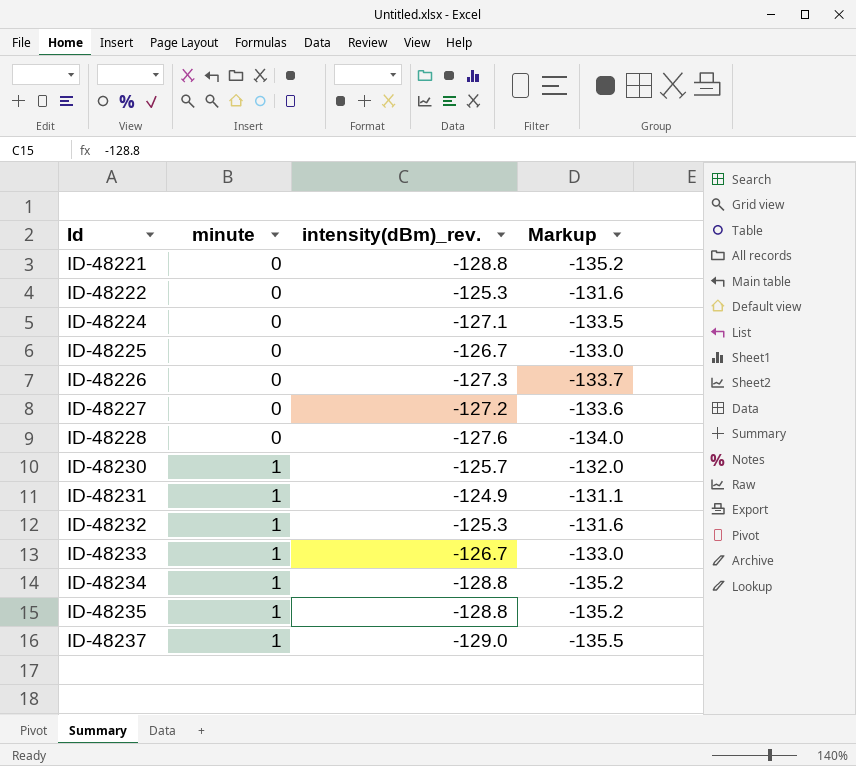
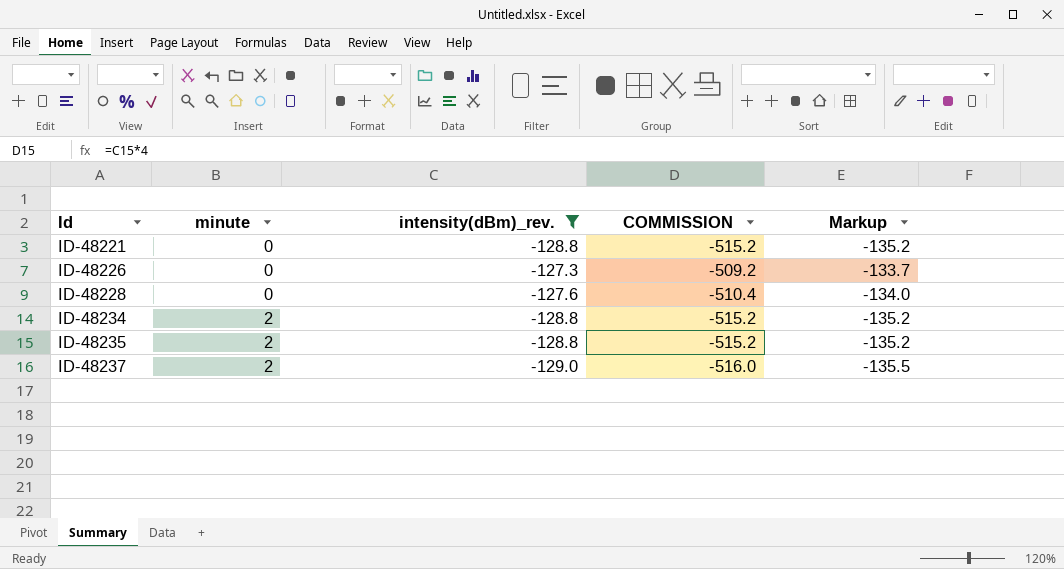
filter: none -> intensity(dBm)_rev. <= -127.3
column COMMISSION | formula: none -> [intensity(dBm)_rev.] * 4
ID-48234 | minute: 1 -> 2
ID-48235 | minute: 1 -> 2
ID-48237 | minute: 1 -> 2

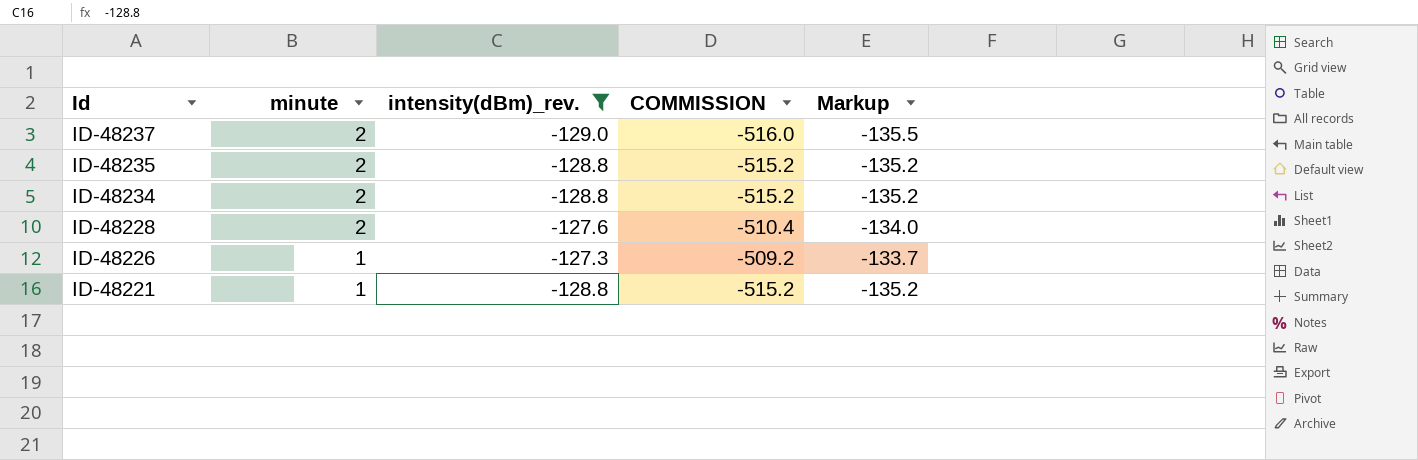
row order: Id ascending -> Id descending
ID-48228 | minute: 0 -> 2
ID-48226 | minute: 0 -> 1
ID-48221 | minute: 0 -> 1

